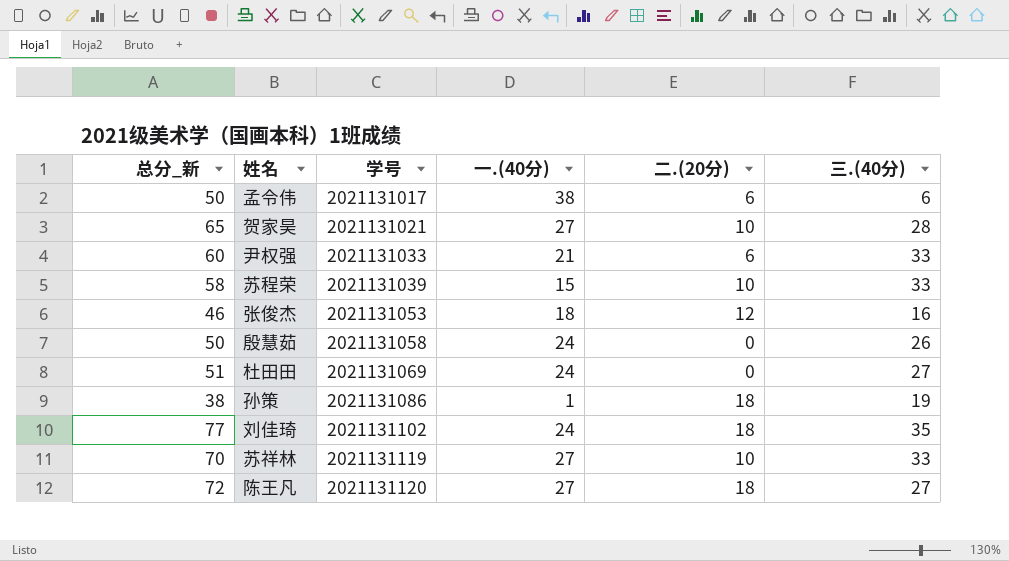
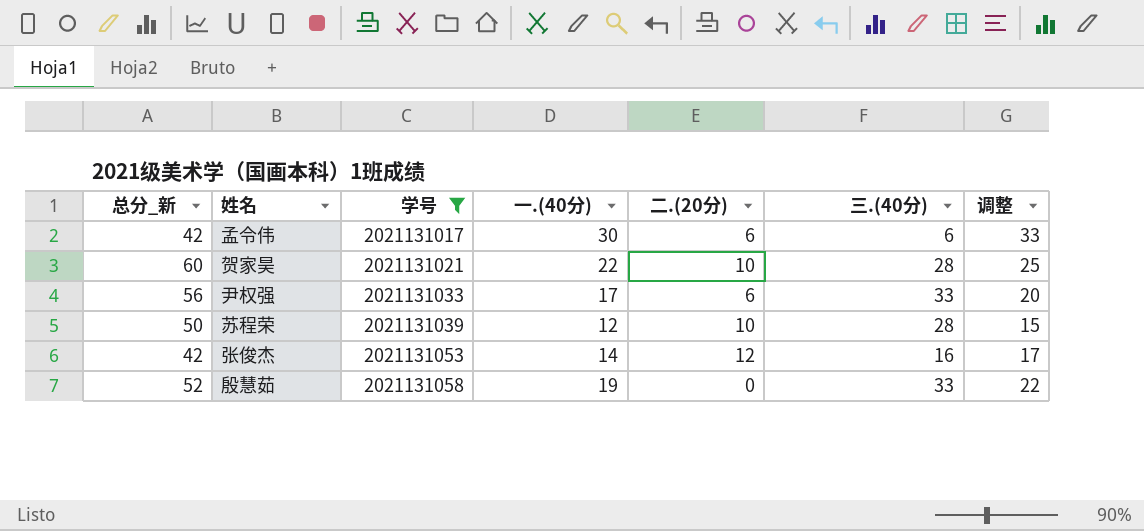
filter: none -> 学号 <= 2021131058
column 调整 | formula: none -> [一.(40分)] + 3
孟令伟 | 总分_新: 50 -> 42
孟令伟 | 一.(40分): 38 -> 30
贺家昊 | 总分_新: 65 -> 60
贺家昊 | 一.(40分): 27 -> 22
尹权强 | 总分_新: 60 -> 56
尹权强 | 一.(40分): 21 -> 17
苏程荣 | 总分_新: 58 -> 50
苏程荣 | 一.(40分): 15 -> 12
苏程荣 | 三.(40分): 33 -> 28
张俊杰 | 总分_新: 46 -> 42
张俊杰 | 一.(40分): 18 -> 14
殷慧茹 | 总分_新: 50 -> 52
殷慧茹 | 一.(40分): 24 -> 19
殷慧茹 | 三.(40分): 26 -> 33

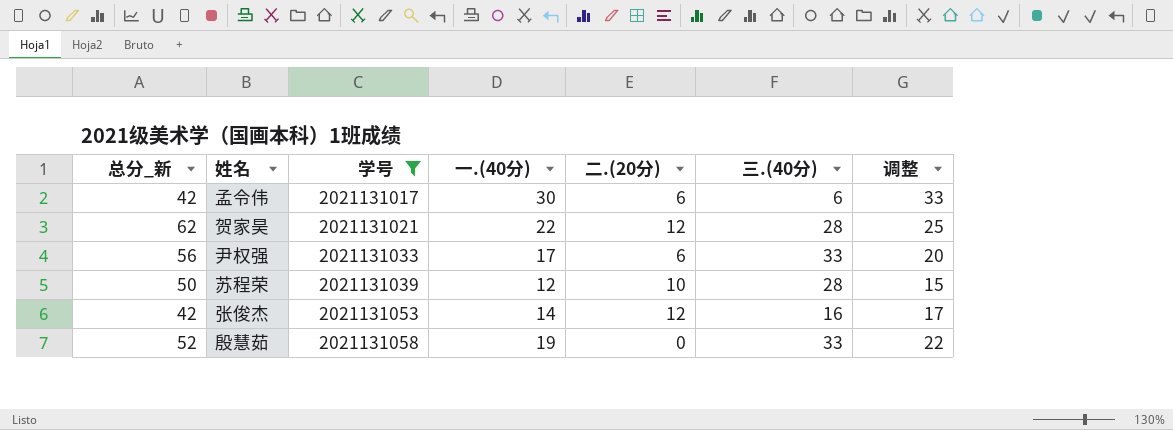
贺家昊 | 总分_新: 60 -> 62
贺家昊 | 二.(20分): 10 -> 12

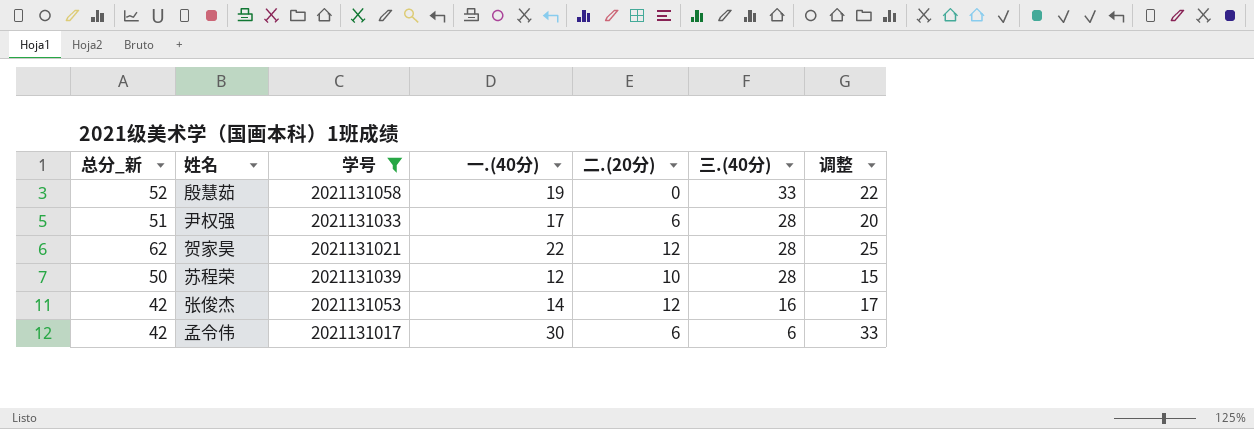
row order: 学号 ascending -> 三.(40分) descending
尹权强 | 总分_新: 56 -> 51
尹权强 | 三.(40分): 33 -> 28

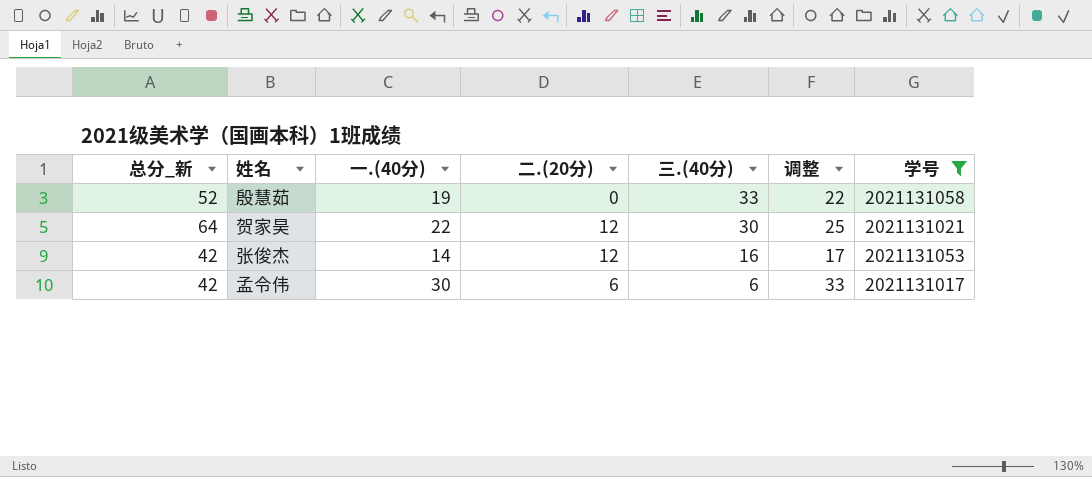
column 学号 | position: 3 -> 7
row 尹权强: 51 | 2021131033 | 17 | 6 | 28 | 20 -> none
row 苏程荣: 50 | 2021131039 | 12 | 10 | 28 | 15 -> none
贺家昊 | 总分_新: 62 -> 64
贺家昊 | 三.(40分): 28 -> 30

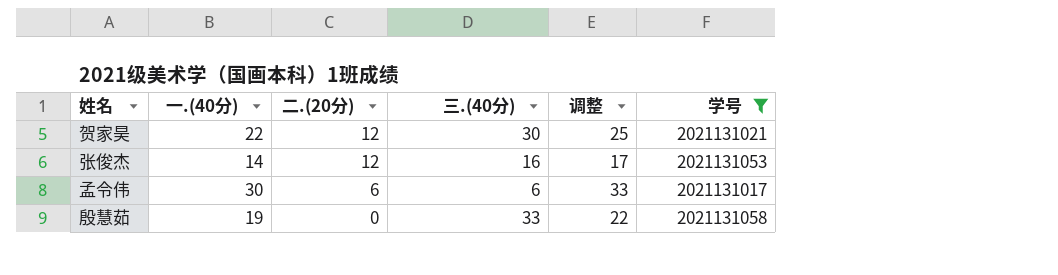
row order: 三.(40分) descending -> 二.(20分) descending
column 总分_新 | formula: [一.(40分)] + [二.(20分)] + [三.(40分)] -> none

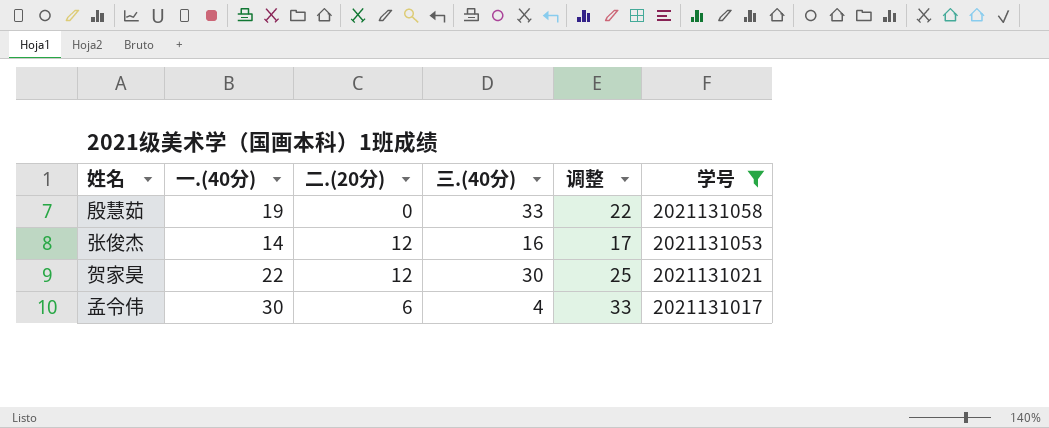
row order: 二.(20分) descending -> 学号 descending
孟令伟 | 三.(40分): 6 -> 4

